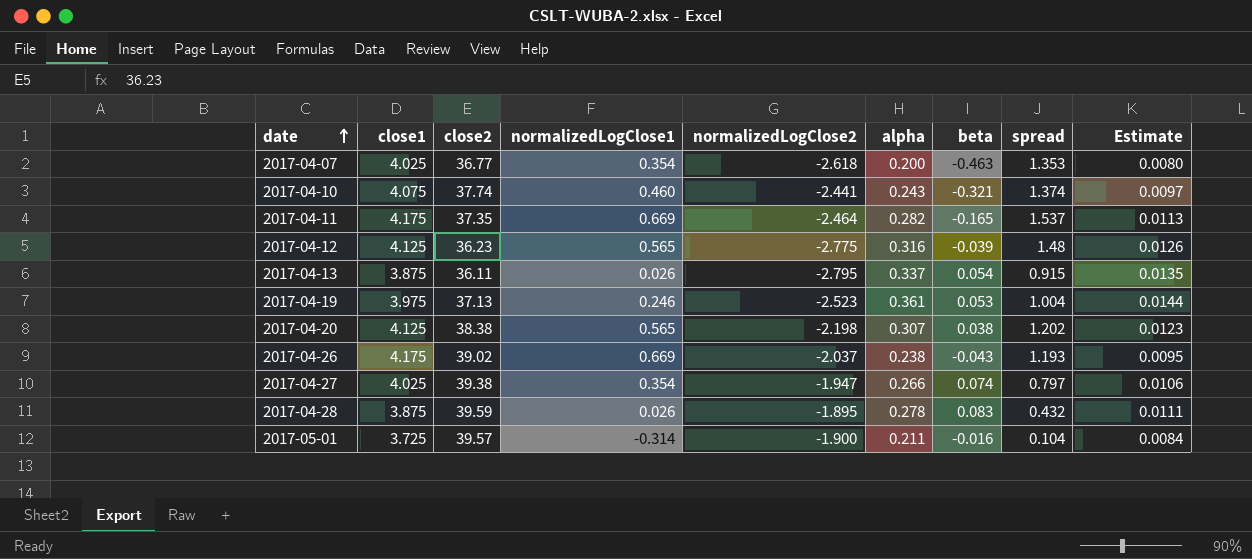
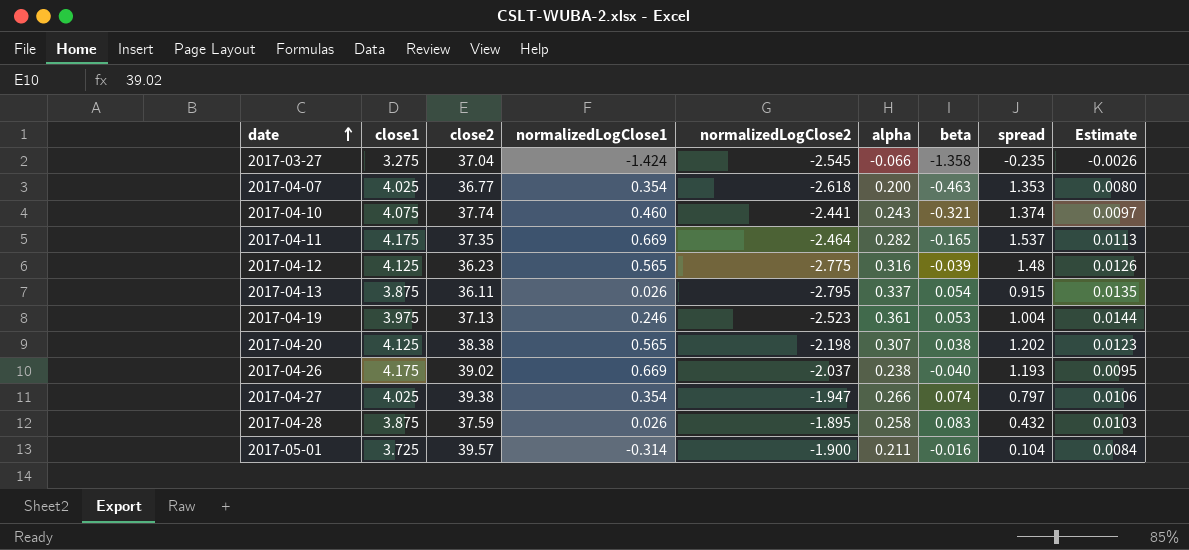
row 2017-03-27: none -> 3.275 | 37.04 | -1.424 | -2.545 | -0.066 | -1.358 | -0.235 | -0.0026
2017-04-26 | beta: -0.043 -> -0.040
2017-04-28 | close2: 39.59 -> 37.59
2017-04-28 | alpha: 0.278 -> 0.258
2017-04-28 | Estimate: 0.0111 -> 0.0103

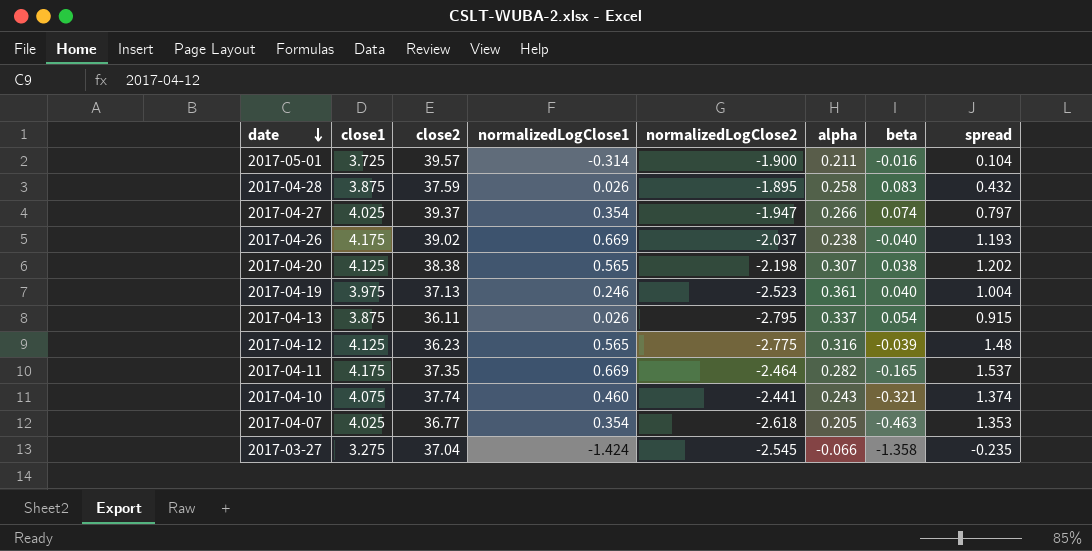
row order: date ascending -> date descending
column Estimate | formula: [alpha] * 0.04 -> none
2017-04-27 | close2: 39.38 -> 39.37
2017-04-19 | beta: 0.053 -> 0.040
2017-04-07 | alpha: 0.200 -> 0.205

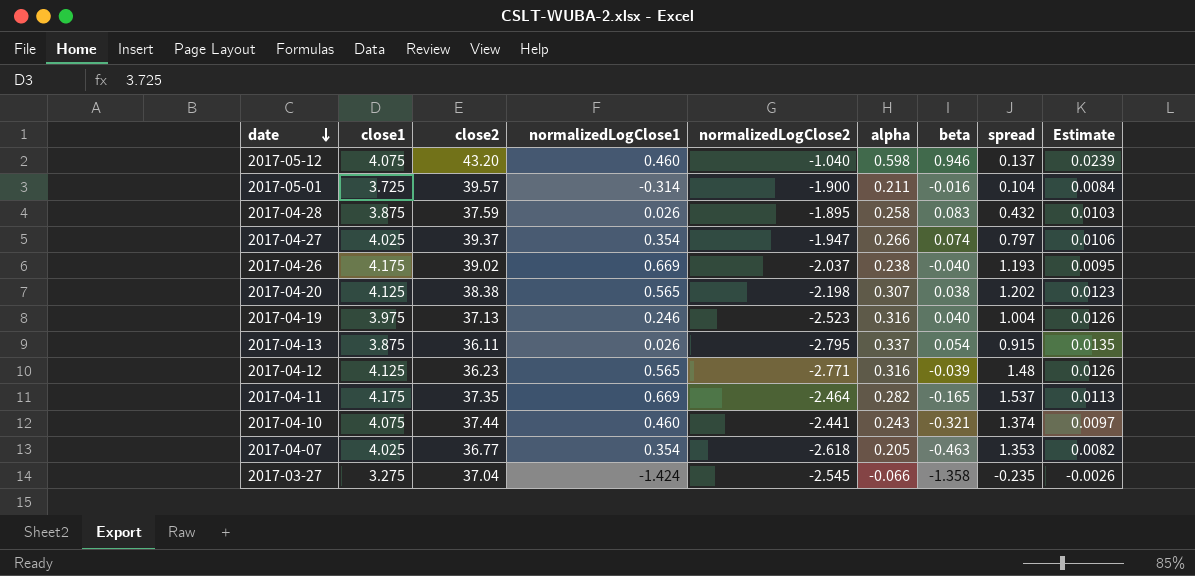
column Estimate | formula: none -> [alpha] * 0.04
row 2017-05-12: none -> 4.075 | 43.20 | 0.460 | -1.040 | 0.598 | 0.946 | 0.137 | 0.0239
2017-04-19 | alpha: 0.361 -> 0.316
2017-04-12 | normalizedLogClose2: -2.775 -> -2.771
2017-04-10 | close2: 37.74 -> 37.44

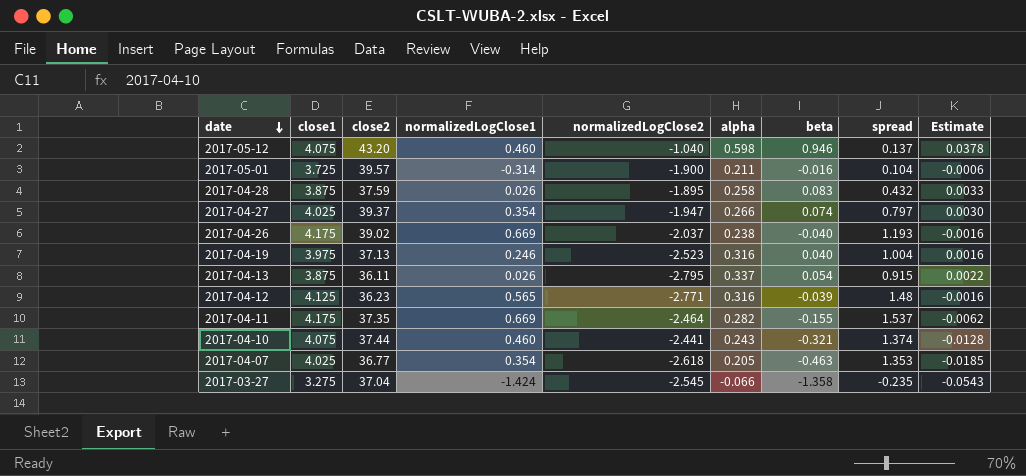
column Estimate | formula: [alpha] * 0.04 -> [beta] * 0.04
row 2017-04-20: 4.125 | 38.38 | 0.565 | -2.198 | 0.307 | 0.038 | 1.202 | 0.0123 -> none
2017-04-11 | beta: -0.165 -> -0.155

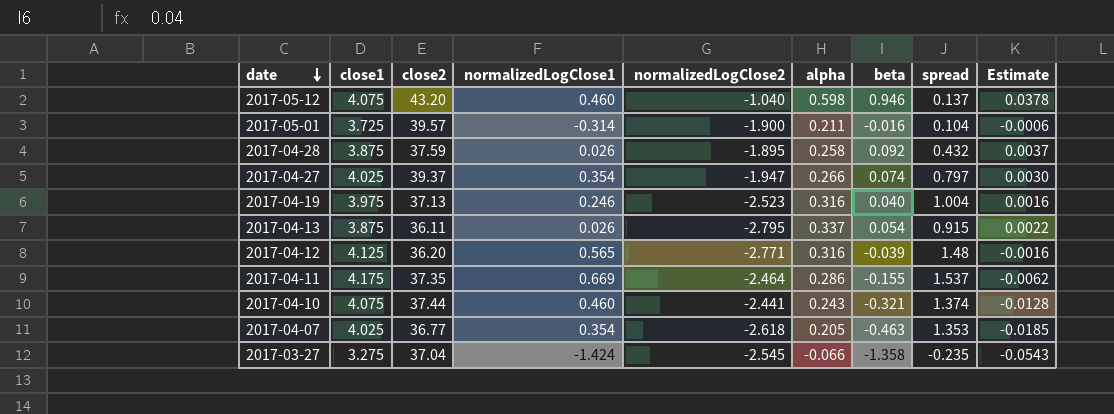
row 2017-04-26: 4.175 | 39.02 | 0.669 | -2.037 | 0.238 | -0.040 | 1.193 | -0.0016 -> none
2017-04-28 | beta: 0.083 -> 0.092
2017-04-28 | Estimate: 0.0033 -> 0.0037
2017-04-12 | close2: 36.23 -> 36.20
2017-04-11 | alpha: 0.282 -> 0.286

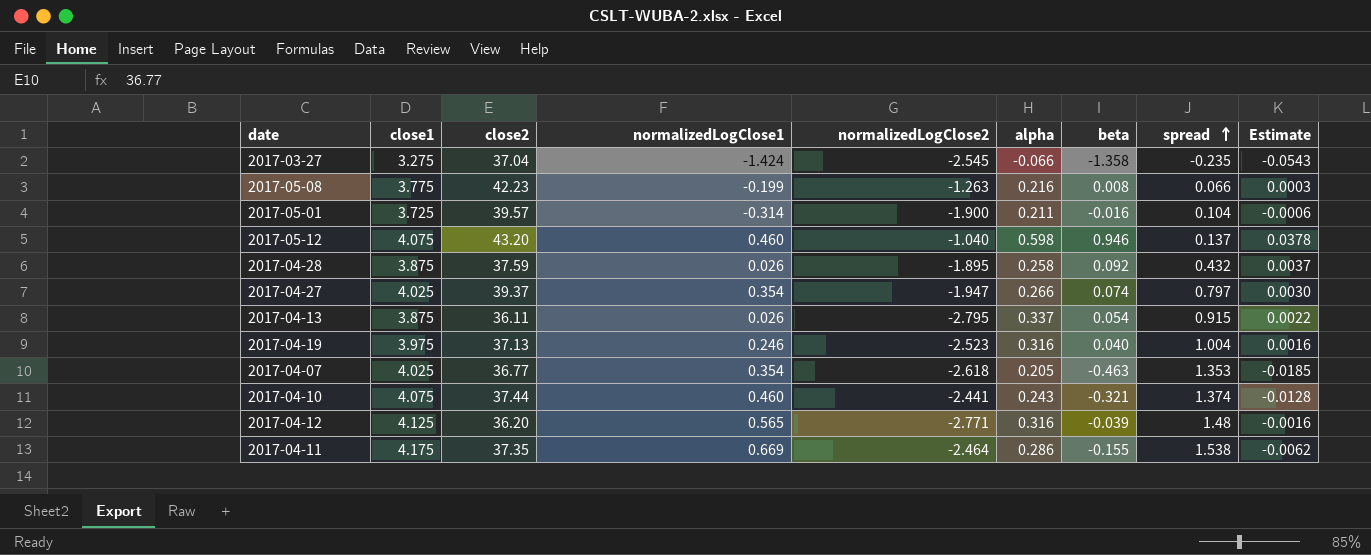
row order: date descending -> spread ascending
row 2017-05-08: none -> 3.775 | 42.23 | -0.199 | -1.263 | 0.216 | 0.008 | 0.066 | 0.0003
2017-04-11 | spread: 1.537 -> 1.538

